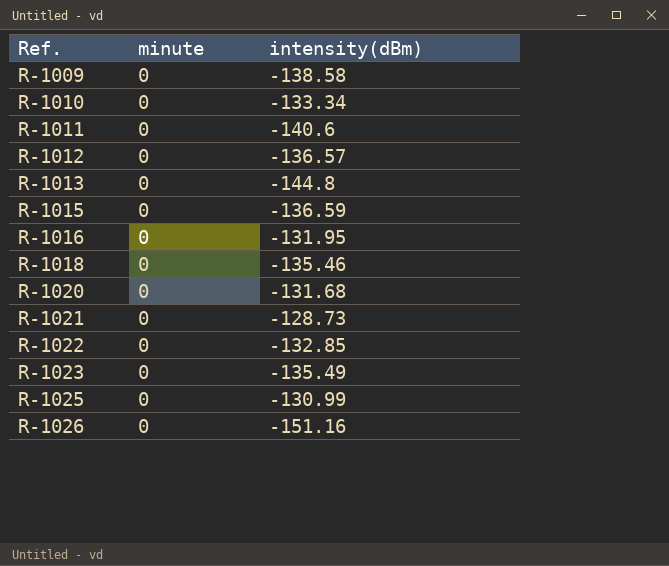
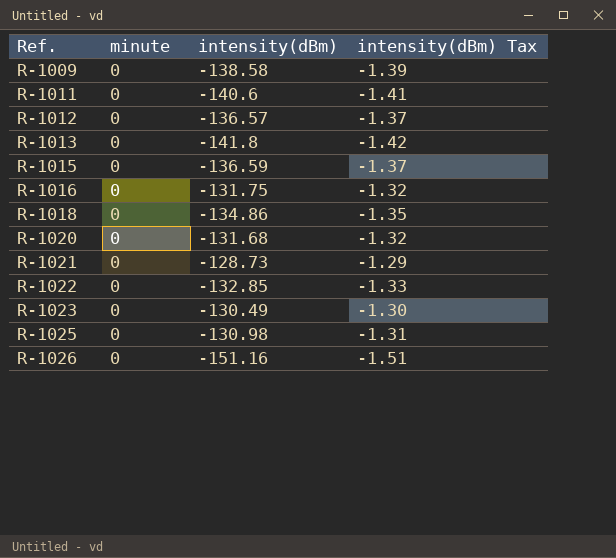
column intensity(dBm) Tax | formula: none -> [intensity(dBm)] * 0.01
row R-1010: 0 | -133.34 -> none
R-1013 | intensity(dBm): -144.8 -> -141.8
R-1016 | intensity(dBm): -131.95 -> -131.75
R-1018 | intensity(dBm): -135.46 -> -134.86
R-1023 | intensity(dBm): -135.49 -> -130.49
R-1025 | intensity(dBm): -130.99 -> -130.98

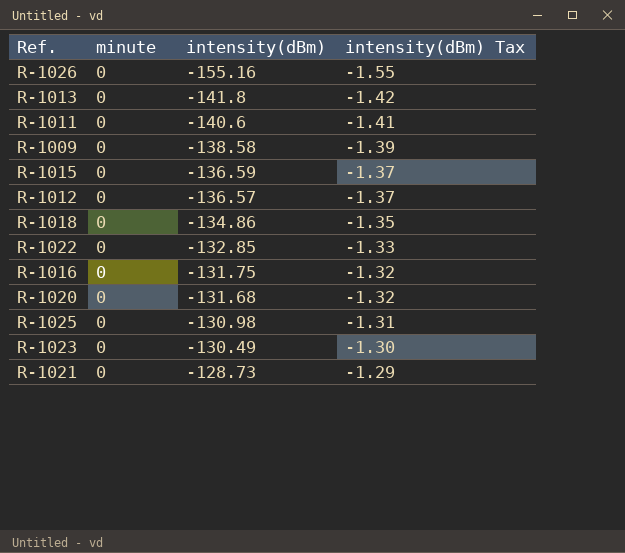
row order: Ref. ascending -> intensity(dBm) ascending
R-1026 | intensity(dBm): -151.16 -> -155.16
R-1026 | intensity(dBm) Tax: -1.51 -> -1.55

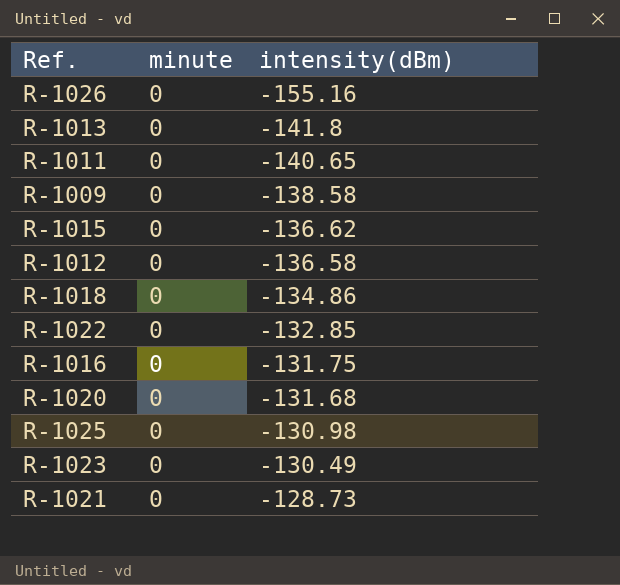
column intensity(dBm) Tax | formula: [intensity(dBm)] * 0.01 -> none
R-1011 | intensity(dBm): -140.6 -> -140.65
R-1015 | intensity(dBm): -136.59 -> -136.62
R-1012 | intensity(dBm): -136.57 -> -136.58

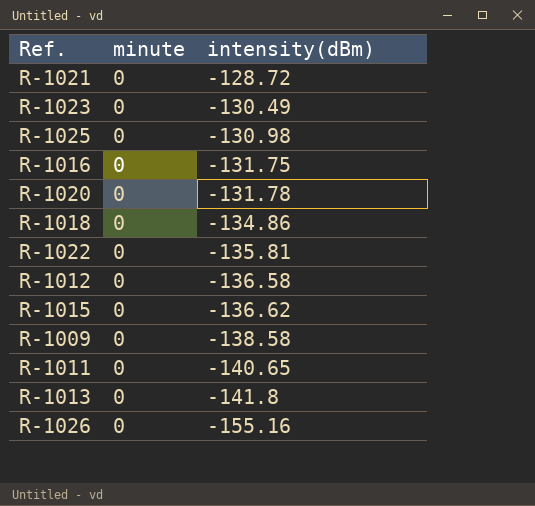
row order: intensity(dBm) ascending -> intensity(dBm) descending
R-1021 | intensity(dBm): -128.73 -> -128.72
R-1020 | intensity(dBm): -131.68 -> -131.78
R-1022 | intensity(dBm): -132.85 -> -135.81

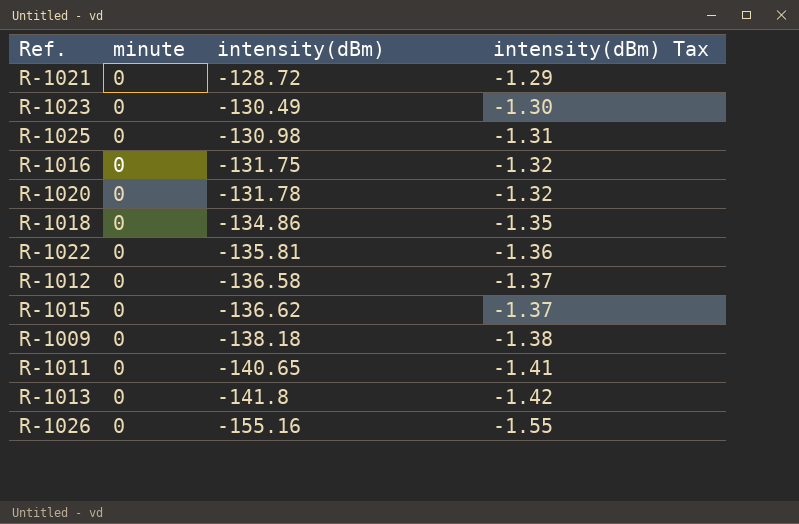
column intensity(dBm) Tax | formula: none -> [intensity(dBm)] * 0.01
R-1009 | intensity(dBm): -138.58 -> -138.18

